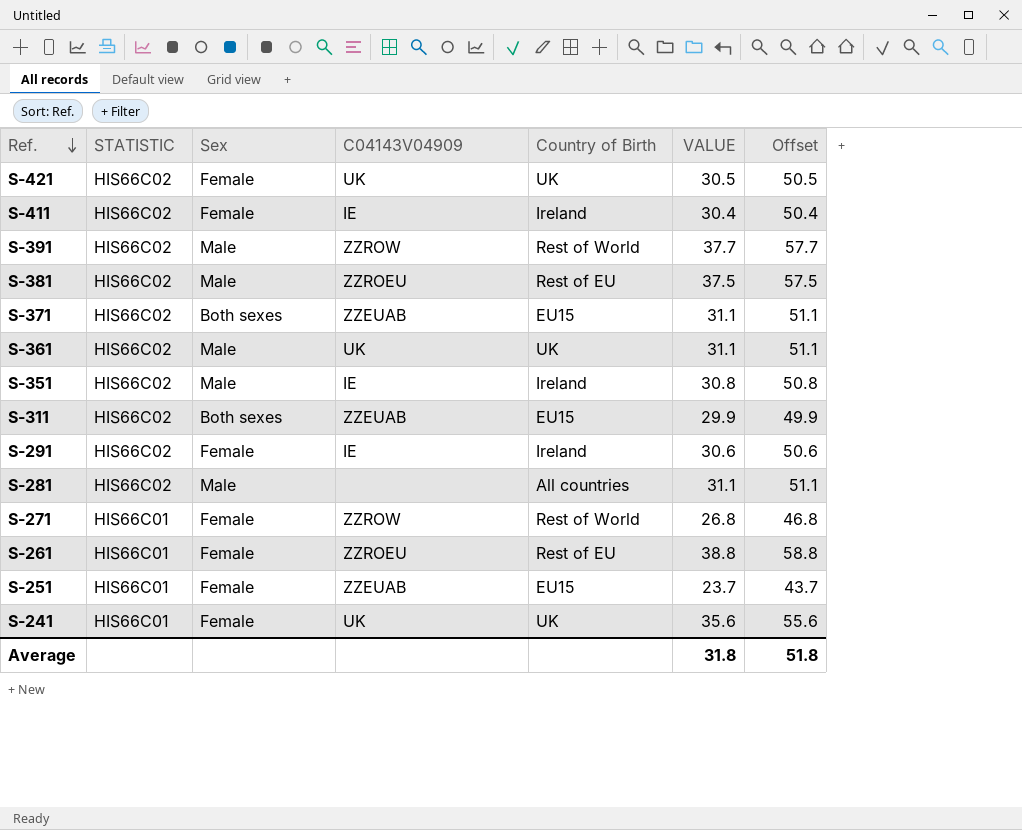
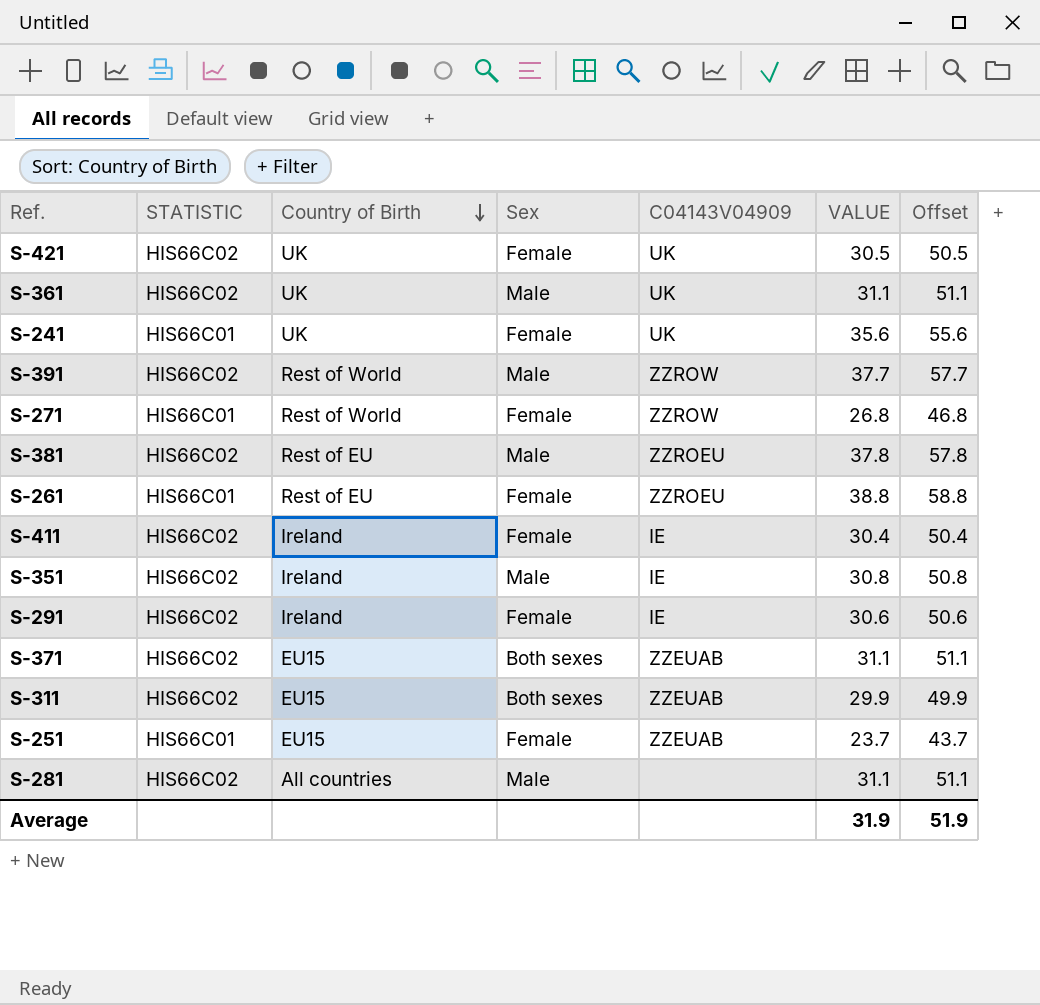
row order: Ref. descending -> Country of Birth descending
column Country of Birth | position: 5 -> 3
S-381 | VALUE: 37.5 -> 37.8
S-381 | Offset: 57.5 -> 57.8
Average | VALUE: 31.8 -> 31.9
Average | Offset: 51.8 -> 51.9

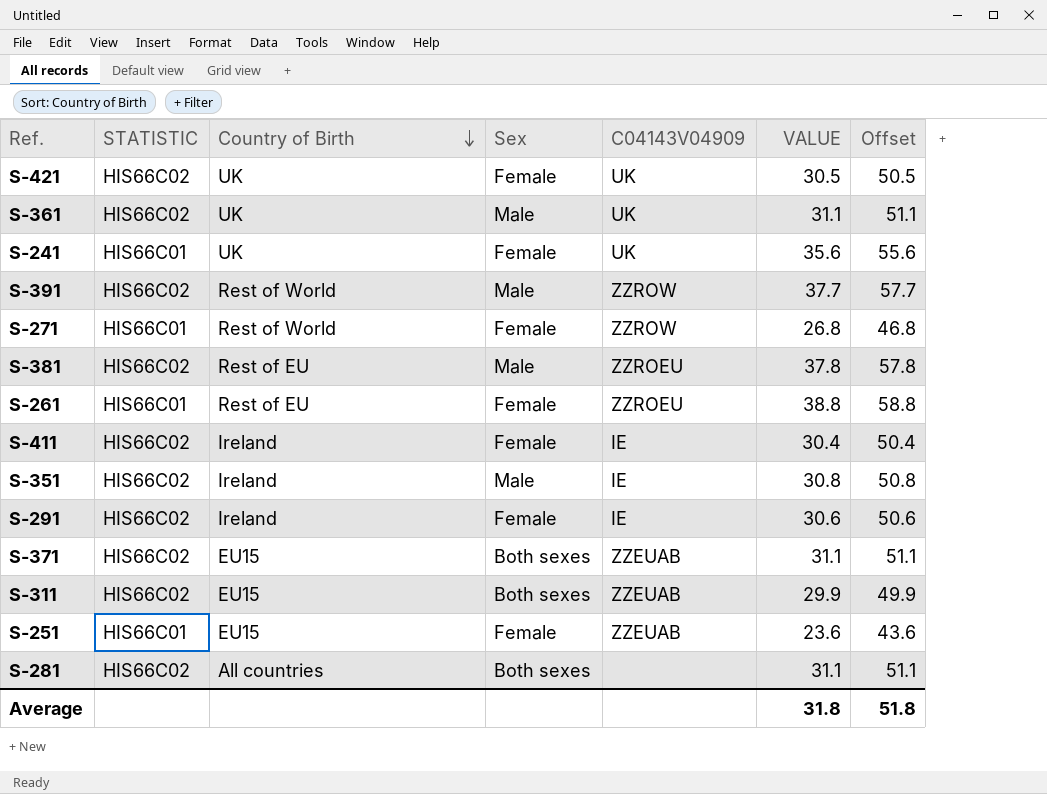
S-251 | VALUE: 23.7 -> 23.6
S-251 | Offset: 43.7 -> 43.6
S-281 | Sex: Male -> Both sexes
Average | VALUE: 31.9 -> 31.8
Average | Offset: 51.9 -> 51.8

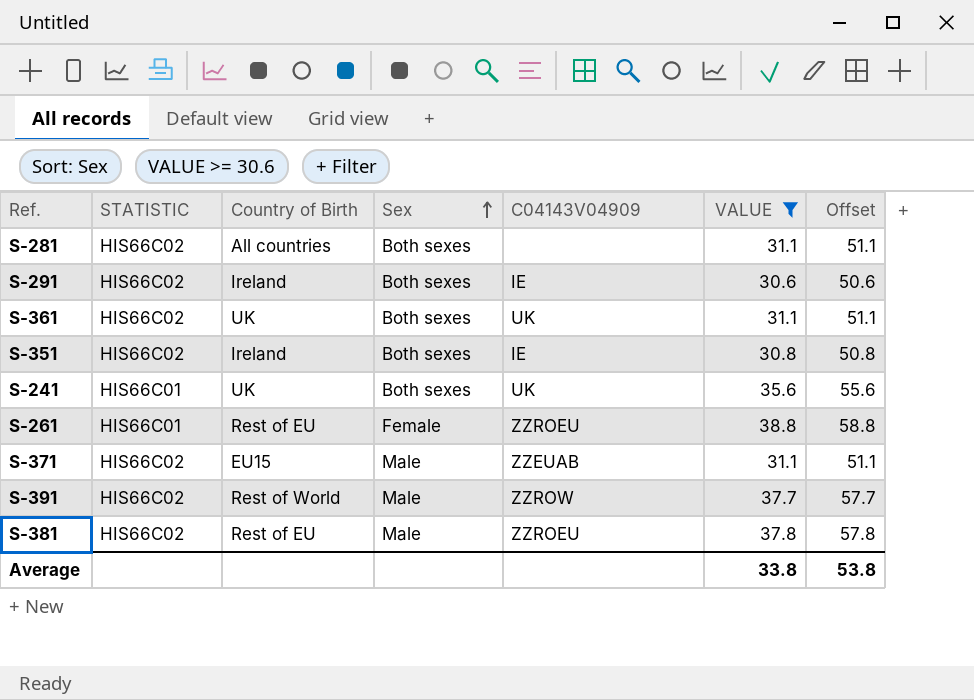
filter: none -> VALUE >= 30.6
row order: Country of Birth descending -> Sex ascending
S-291 | Sex: Female -> Both sexes
S-361 | Sex: Male -> Both sexes
S-351 | Sex: Male -> Both sexes
S-241 | Sex: Female -> Both sexes
S-371 | Sex: Both sexes -> Male
Average | VALUE: 31.8 -> 33.8
Average | Offset: 51.8 -> 53.8

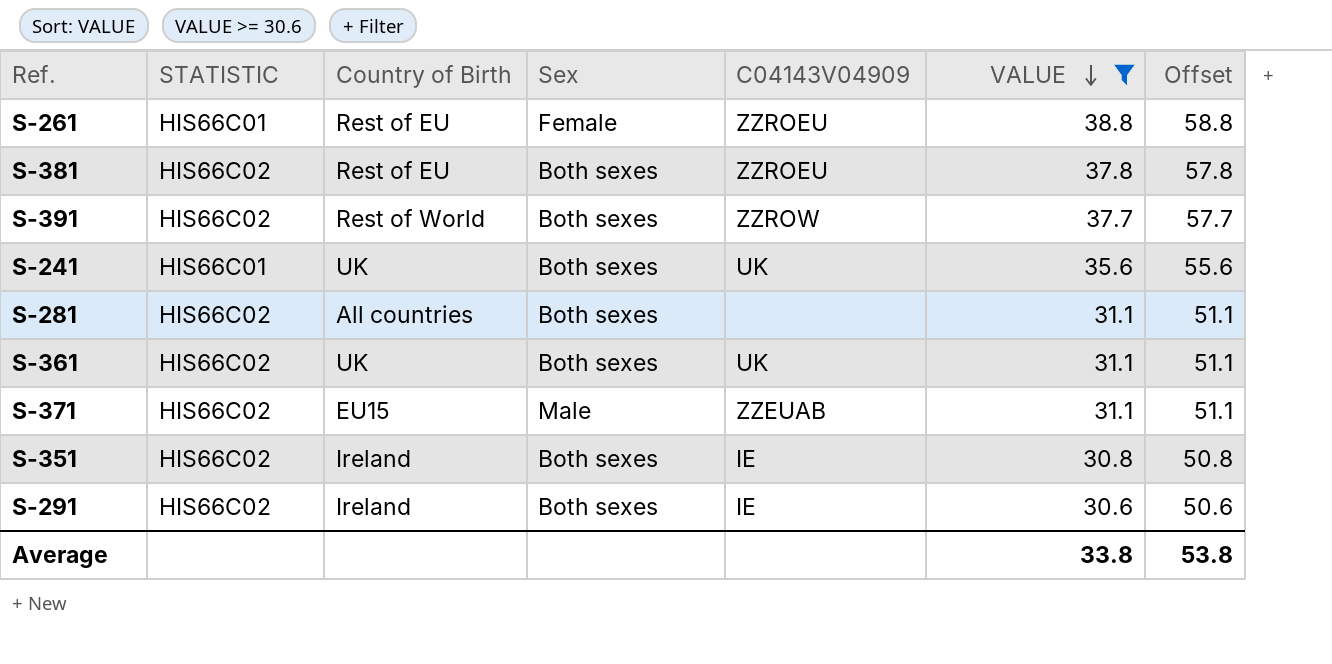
row order: Sex ascending -> VALUE descending
S-381 | Sex: Male -> Both sexes
S-391 | Sex: Male -> Both sexes

